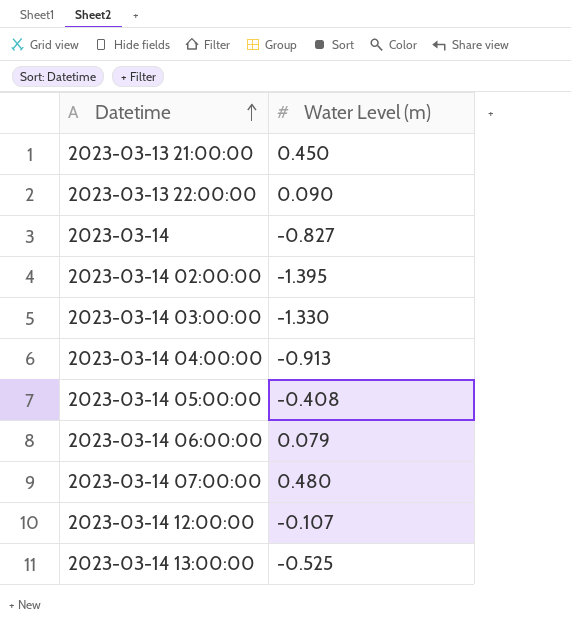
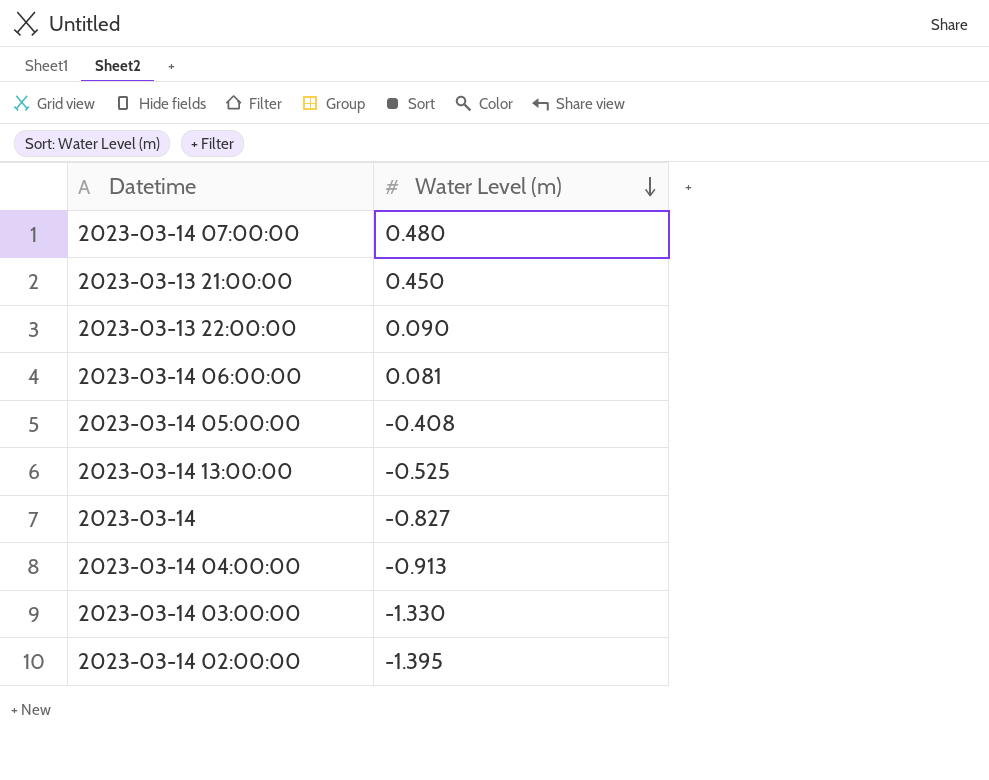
row order: Datetime ascending -> Water Level (m) descending
row 2023-03-14 12:00:00: -0.107 -> none
2023-03-14 06:00:00 | Water Level (m): 0.079 -> 0.081

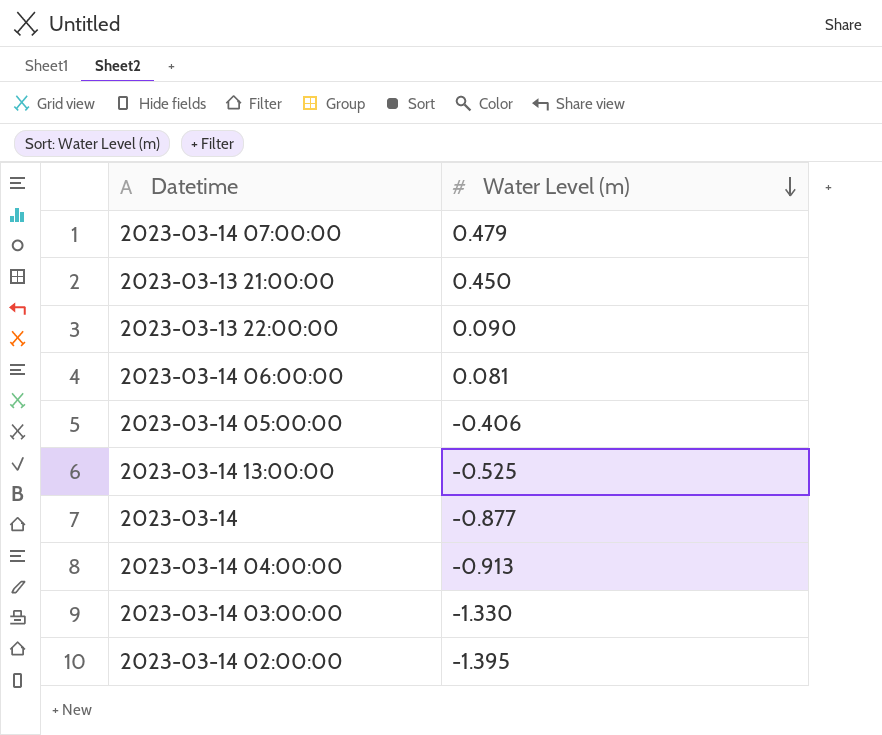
2023-03-14 07:00:00 | Water Level (m): 0.480 -> 0.479
2023-03-14 05:00:00 | Water Level (m): -0.408 -> -0.406
2023-03-14 | Water Level (m): -0.827 -> -0.877

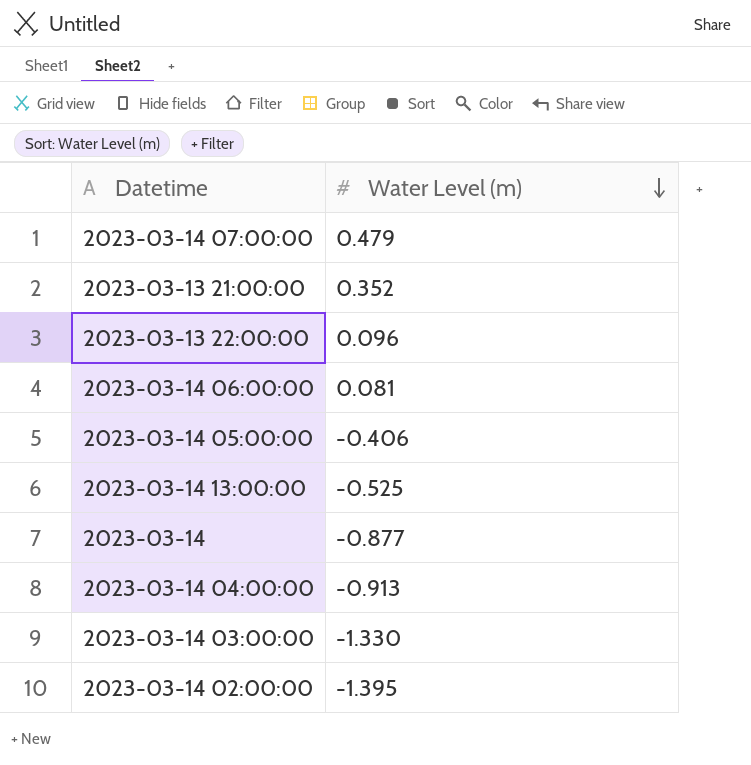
2023-03-13 21:00:00 | Water Level (m): 0.450 -> 0.352
2023-03-13 22:00:00 | Water Level (m): 0.090 -> 0.096

